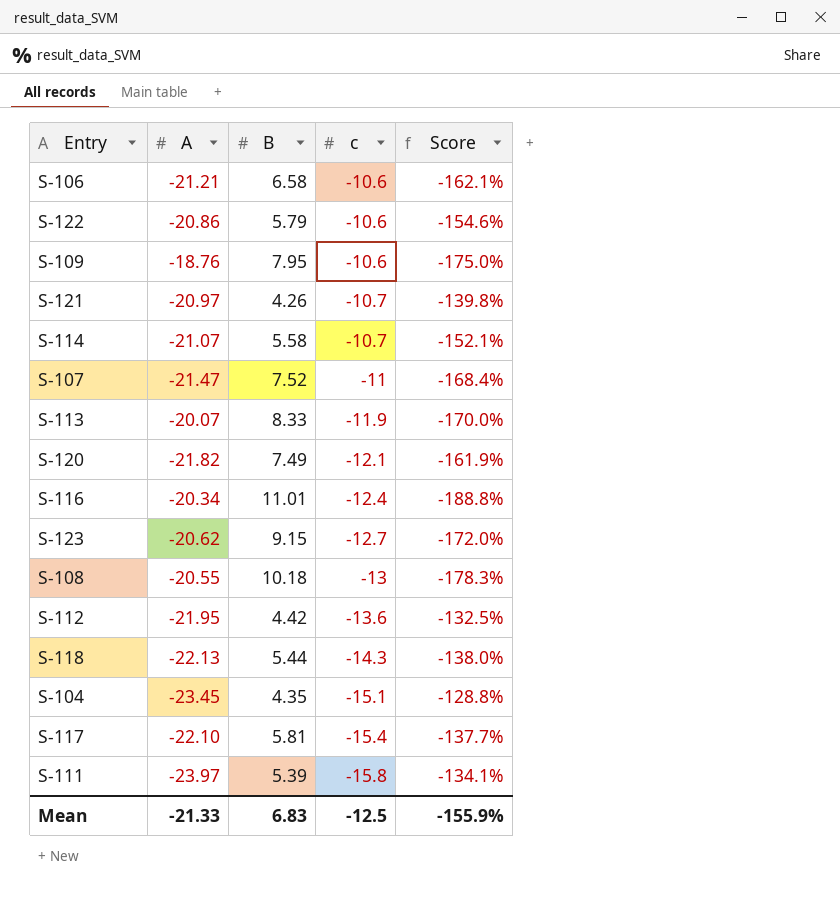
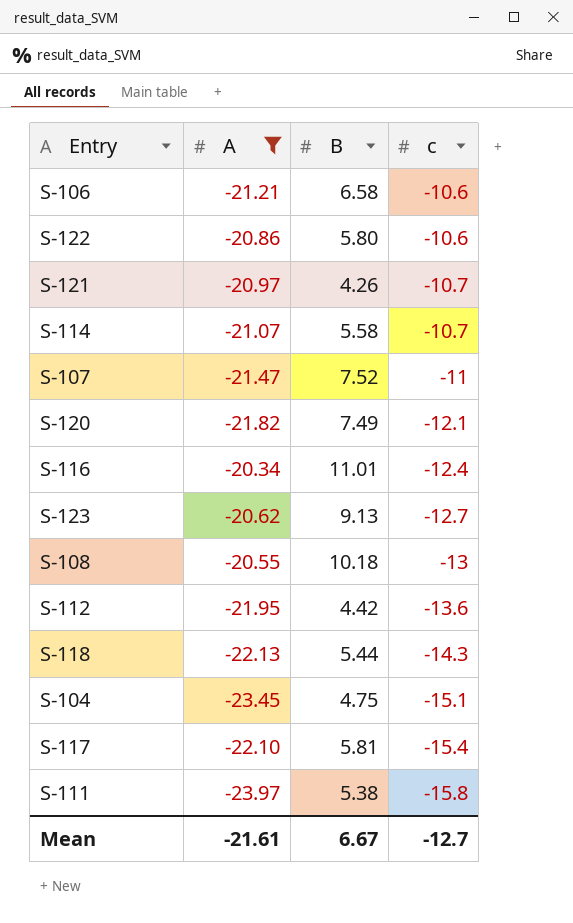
filter: none -> A <= -20.34
column Score | formula: ([B] - [c]) / [c] -> none
S-122 | B: 5.79 -> 5.80
S-123 | B: 9.15 -> 9.13
S-104 | B: 4.35 -> 4.75
S-111 | B: 5.39 -> 5.38
Mean | A: -21.33 -> -21.61
Mean | B: 6.83 -> 6.67
Mean | c: -12.5 -> -12.7

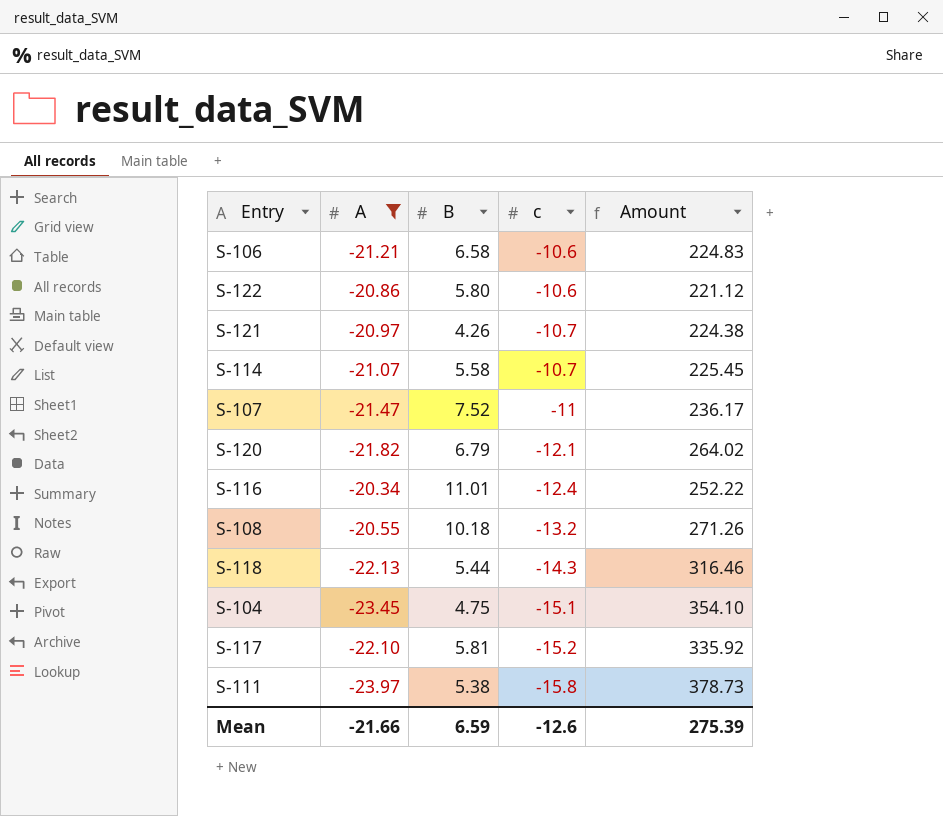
column Amount | formula: none -> [A] * [c]
row S-123: -20.62 | 9.13 | -12.7 -> none
row S-112: -21.95 | 4.42 | -13.6 -> none
S-120 | B: 7.49 -> 6.79
S-108 | c: -13 -> -13.2
S-117 | c: -15.4 -> -15.2
Mean | A: -21.61 -> -21.66
Mean | B: 6.67 -> 6.59
Mean | c: -12.7 -> -12.6

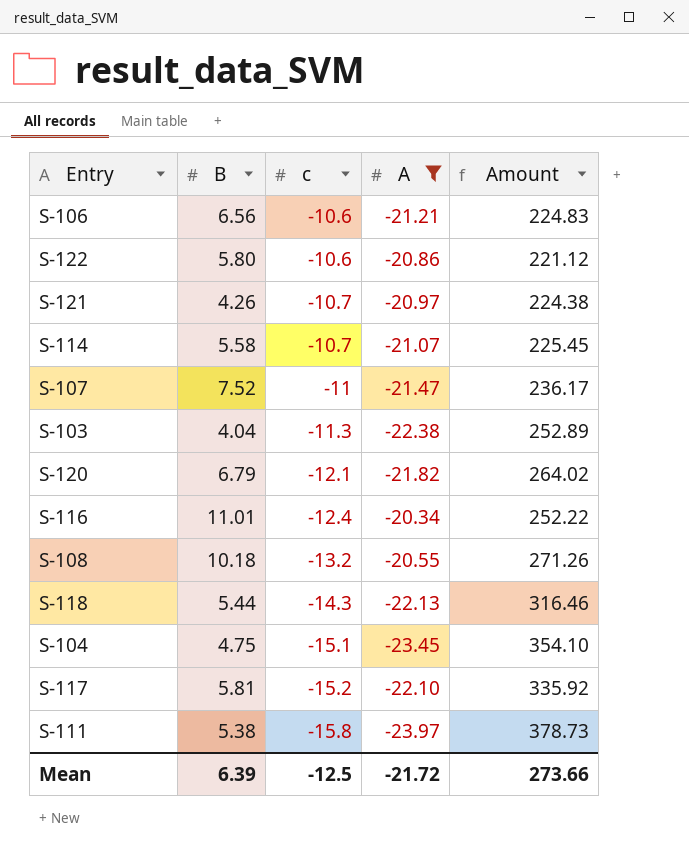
column A | position: 2 -> 4
S-106 | B: 6.58 -> 6.56
row S-103: none -> 4.04 | -11.3 | -22.38 | 252.89
Mean | B: 6.59 -> 6.39
Mean | c: -12.6 -> -12.5
Mean | A: -21.66 -> -21.72
Mean | Amount: 275.39 -> 273.66

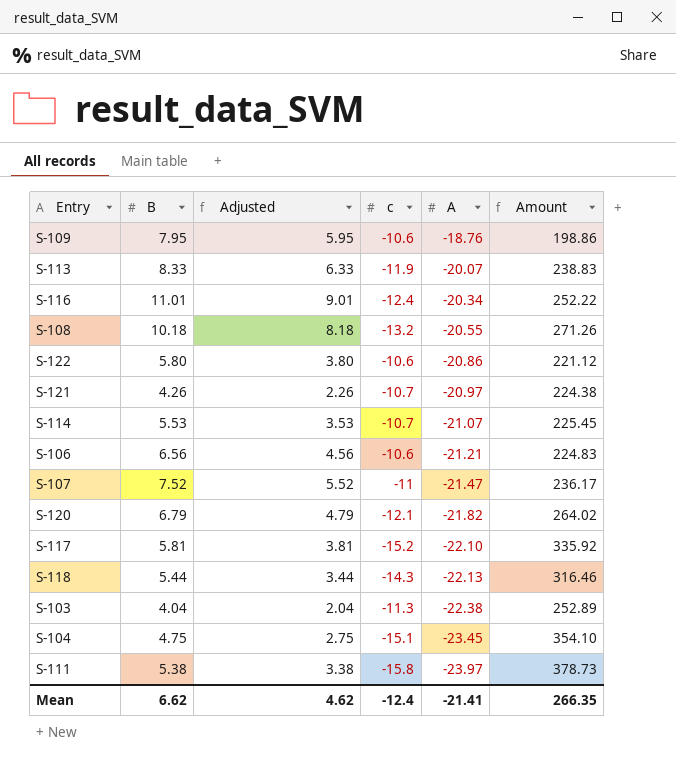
filter: A <= -20.34 -> none
row order: c descending -> A descending
column Adjusted | formula: none -> [B] - 2
S-114 | B: 5.58 -> 5.53
Mean | B: 6.39 -> 6.62
Mean | c: -12.5 -> -12.4
Mean | A: -21.72 -> -21.41
Mean | Amount: 273.66 -> 266.35

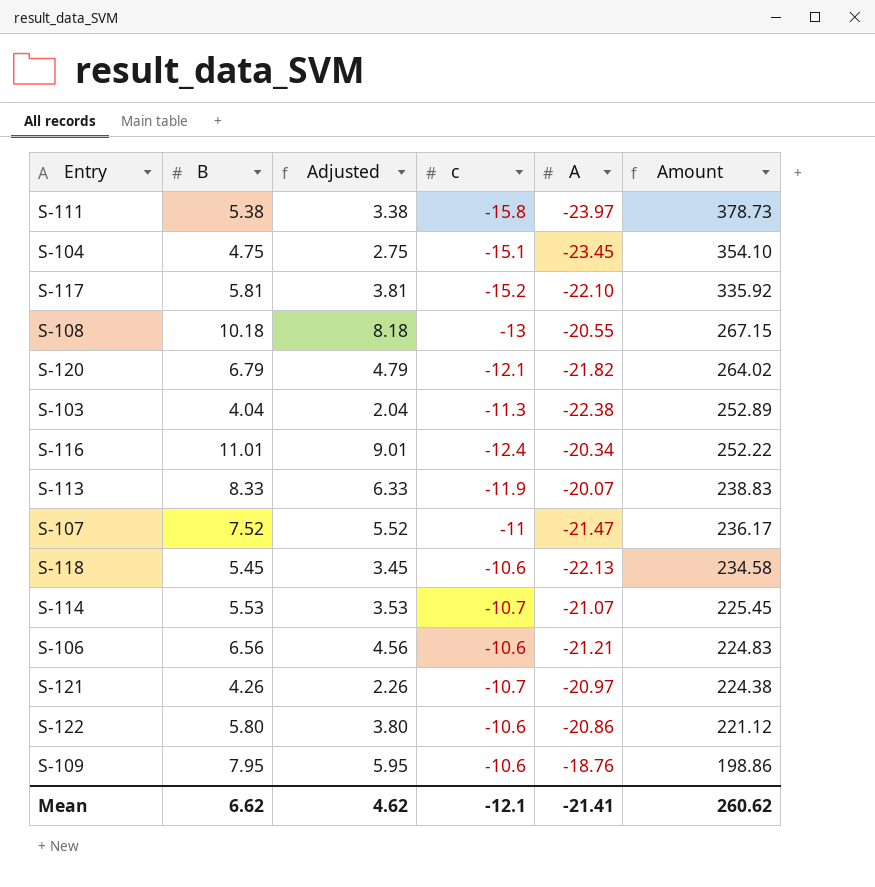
row order: A descending -> Amount descending
S-108 | c: -13.2 -> -13
S-108 | Amount: 271.26 -> 267.15
S-118 | B: 5.44 -> 5.45
S-118 | Adjusted: 3.44 -> 3.45
S-118 | c: -14.3 -> -10.6
S-118 | Amount: 316.46 -> 234.58
Mean | c: -12.4 -> -12.1
Mean | Amount: 266.35 -> 260.62

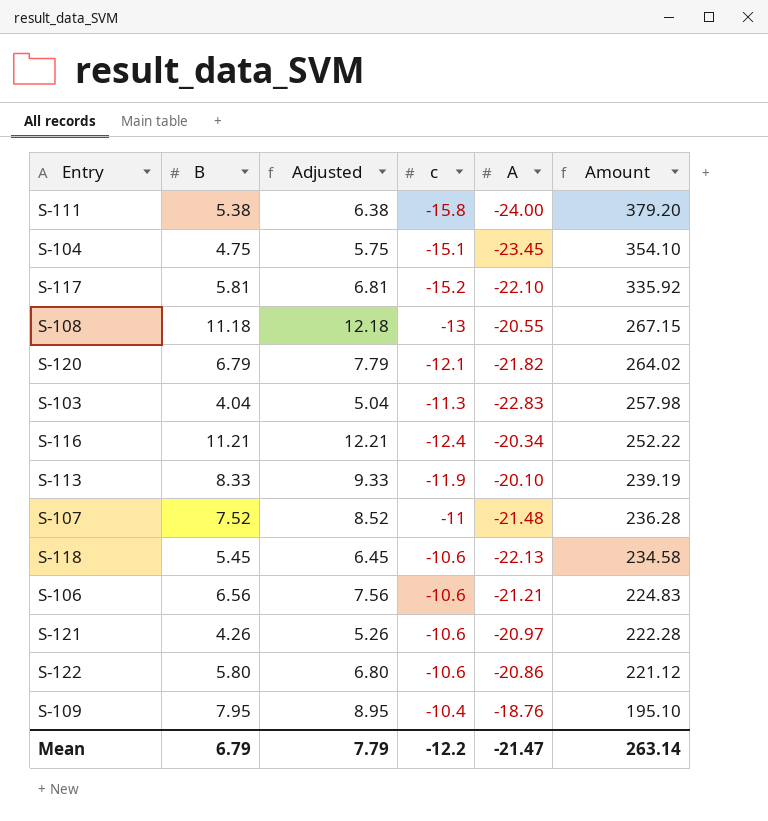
column Adjusted | formula: [B] - 2 -> [B] + 1
row S-114: 5.53 | 3.53 | -10.7 | -21.07 | 225.45 -> none
S-111 | A: -23.97 -> -24.00
S-111 | Amount: 378.73 -> 379.20
S-108 | B: 10.18 -> 11.18
S-103 | A: -22.38 -> -22.83
S-103 | Amount: 252.89 -> 257.98
S-116 | B: 11.01 -> 11.21
S-113 | A: -20.07 -> -20.10
S-113 | Amount: 238.83 -> 239.19
S-107 | A: -21.47 -> -21.48
S-107 | Amount: 236.17 -> 236.28
S-121 | c: -10.7 -> -10.6
S-121 | Amount: 224.38 -> 222.28
S-109 | c: -10.6 -> -10.4
S-109 | Amount: 198.86 -> 195.10
Mean | B: 6.62 -> 6.79
Mean | Adjusted: 4.62 -> 7.79
Mean | c: -12.1 -> -12.2
Mean | A: -21.41 -> -21.47
Mean | Amount: 260.62 -> 263.14

